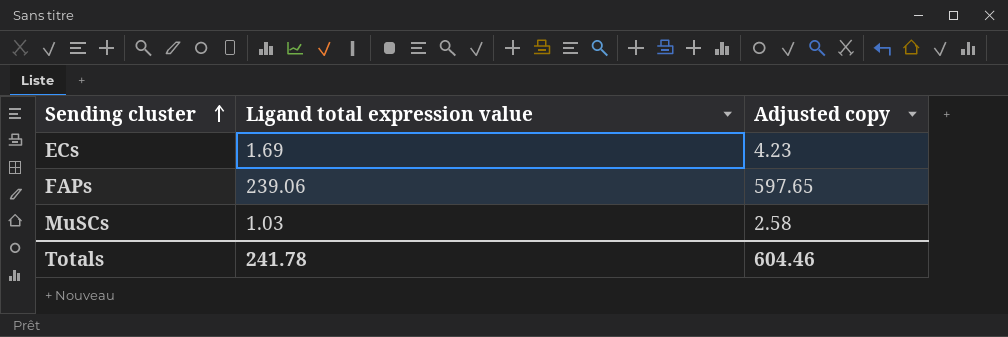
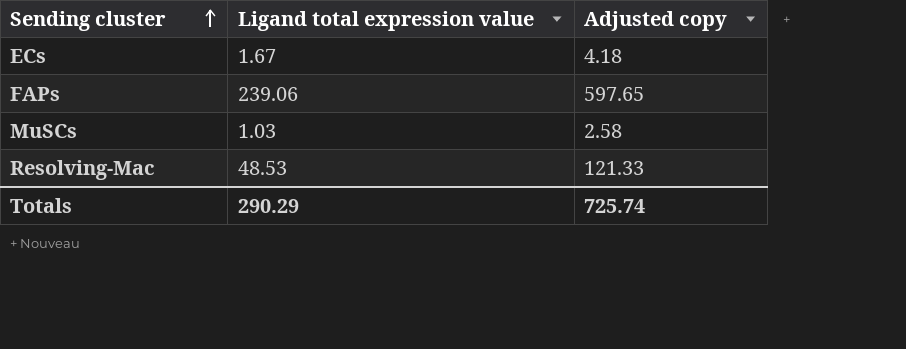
ECs | Ligand total expression value: 1.69 -> 1.67
ECs | Adjusted copy: 4.23 -> 4.18
row Resolving-Mac: none -> 48.53 | 121.33
Totals | Ligand total expression value: 241.78 -> 290.29
Totals | Adjusted copy: 604.46 -> 725.74

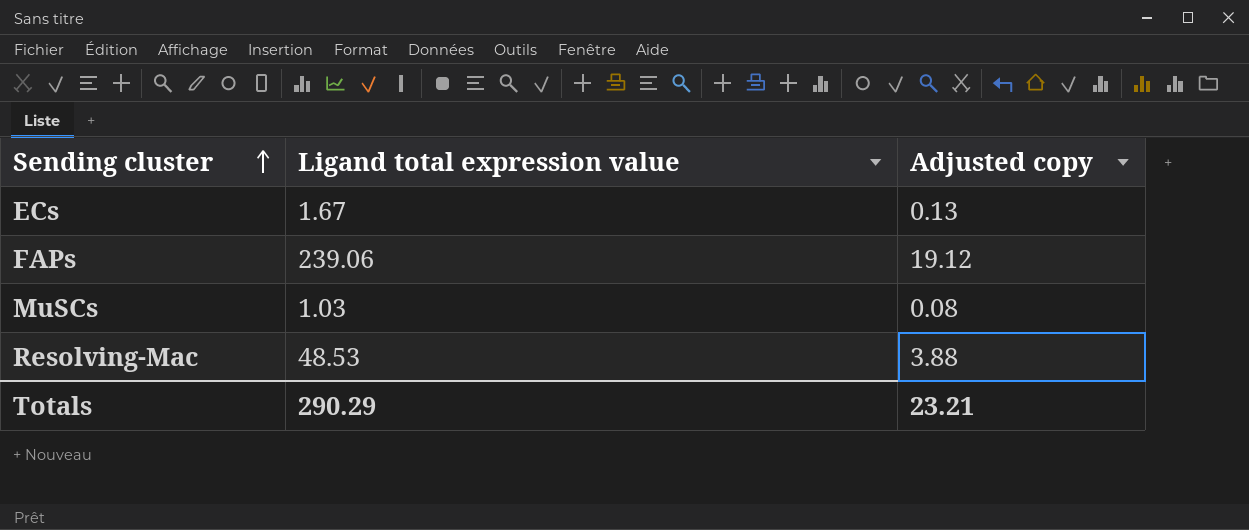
column Adjusted copy | formula: [Ligand total expression value] * 2.5 -> [Ligand total expression value] * 0.08
Totals | Adjusted copy: 725.74 -> 23.21

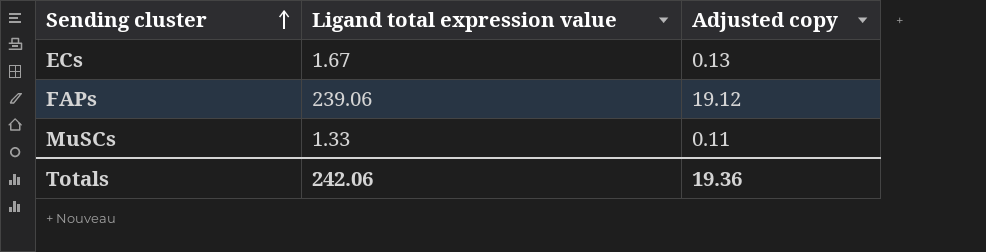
row Resolving-Mac: 48.53 | 3.88 -> none
MuSCs | Ligand total expression value: 1.03 -> 1.33
MuSCs | Adjusted copy: 0.08 -> 0.11
Totals | Ligand total expression value: 290.29 -> 242.06
Totals | Adjusted copy: 23.21 -> 19.36

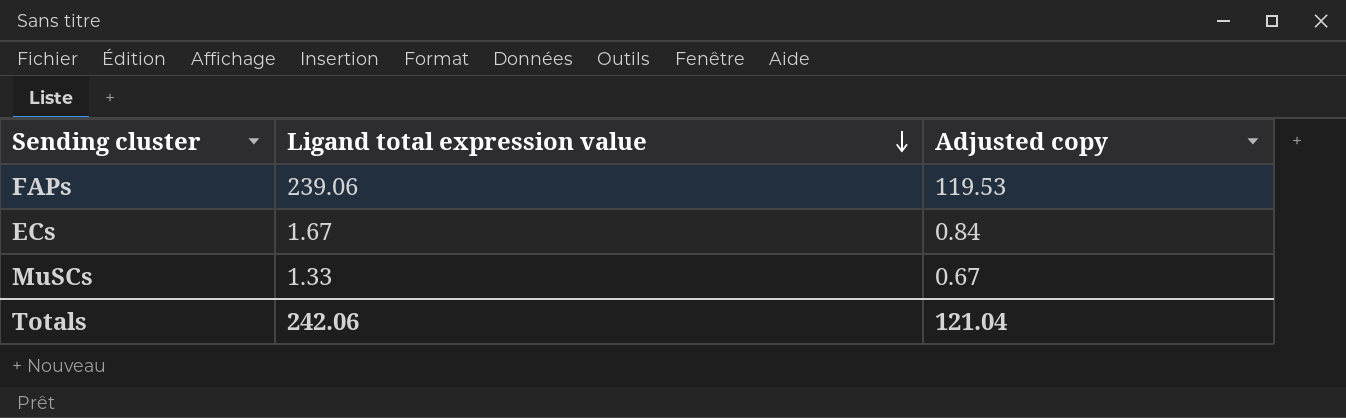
row order: Sending cluster ascending -> Ligand total expression value descending
column Adjusted copy | formula: [Ligand total expression value] * 0.08 -> [Ligand total expression value] * 0.5
Totals | Adjusted copy: 19.36 -> 121.04

